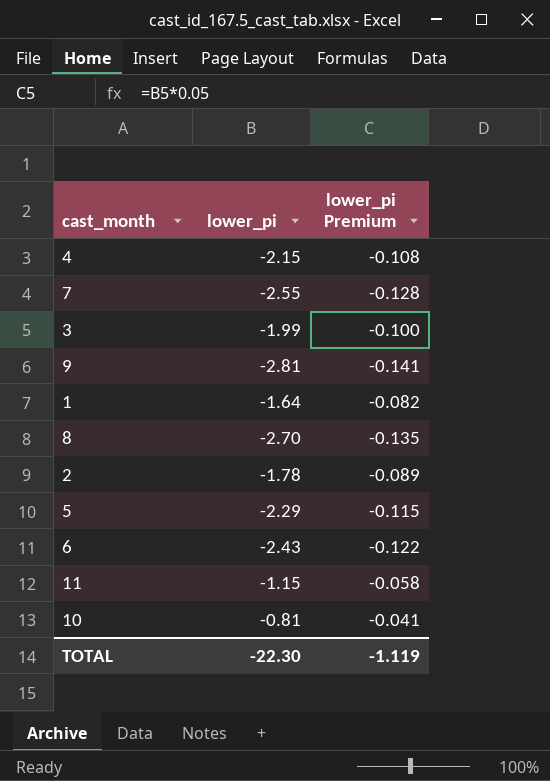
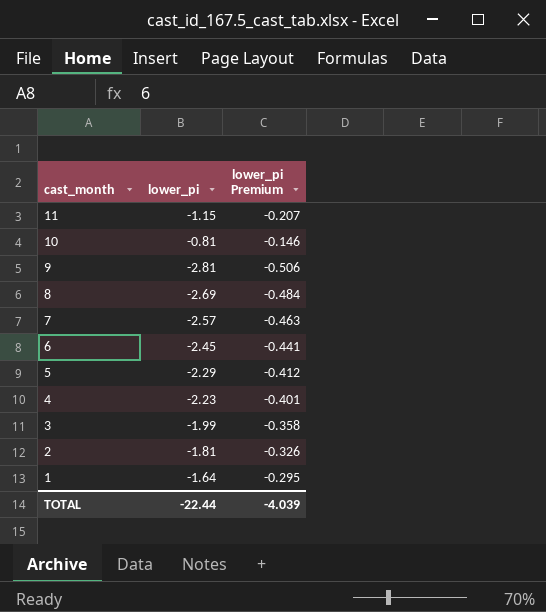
row order: none -> cast_month descending
column lower_pi Premium | formula: [lower_pi] * 0.05 -> [lower_pi] * 0.18
8 | lower_pi: -2.70 -> -2.69
7 | lower_pi: -2.55 -> -2.57
6 | lower_pi: -2.43 -> -2.45
4 | lower_pi: -2.15 -> -2.23
2 | lower_pi: -1.78 -> -1.81
TOTAL | lower_pi: -22.30 -> -22.44
TOTAL | lower_pi Premium: -1.119 -> -4.039

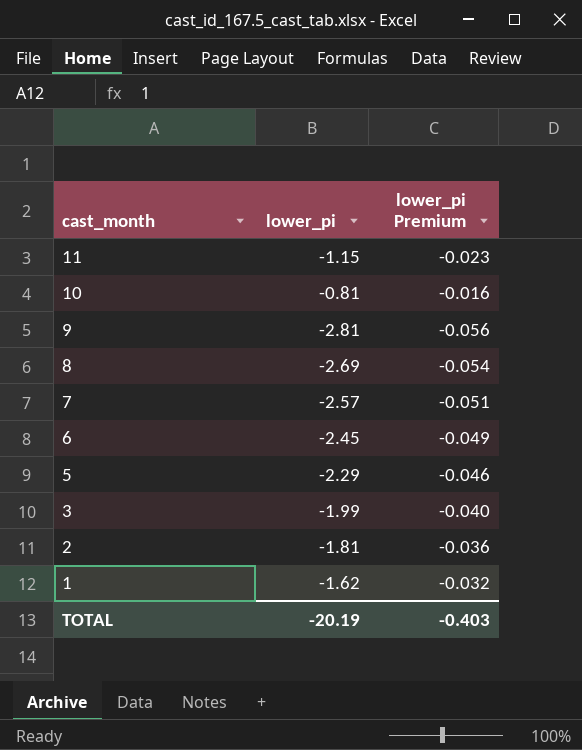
column lower_pi Premium | formula: [lower_pi] * 0.18 -> [lower_pi] * 0.02
row 4: -2.23 | -0.401 -> none
1 | lower_pi: -1.64 -> -1.62
TOTAL | lower_pi: -22.44 -> -20.19
TOTAL | lower_pi Premium: -4.039 -> -0.403

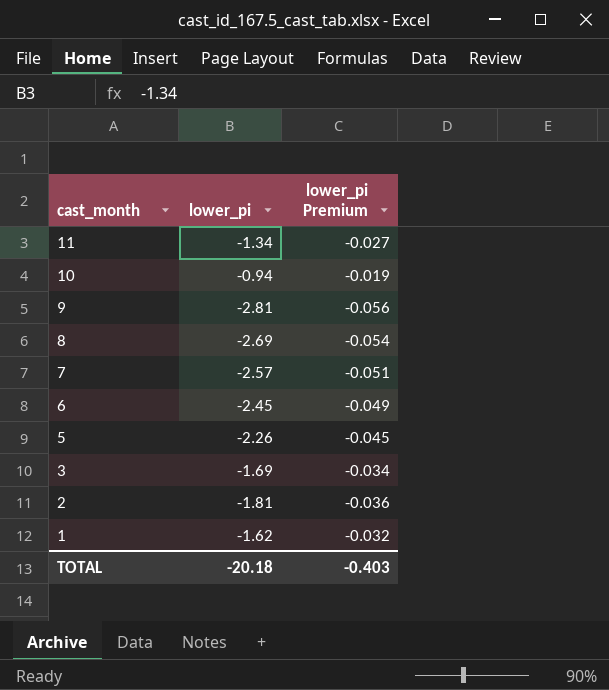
11 | lower_pi: -1.15 -> -1.34
11 | lower_pi Premium: -0.023 -> -0.027
10 | lower_pi: -0.81 -> -0.94
10 | lower_pi Premium: -0.016 -> -0.019
5 | lower_pi: -2.29 -> -2.26
5 | lower_pi Premium: -0.046 -> -0.045
3 | lower_pi: -1.99 -> -1.69
3 | lower_pi Premium: -0.040 -> -0.034
TOTAL | lower_pi: -20.19 -> -20.18

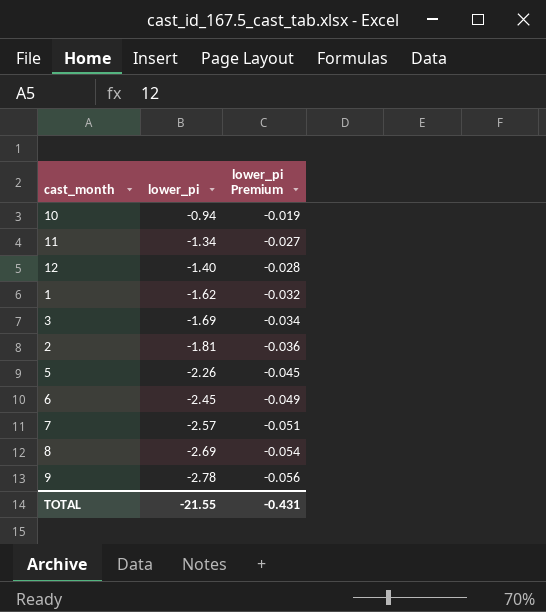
row order: cast_month descending -> lower_pi descending
row 12: none -> -1.40 | -0.028
9 | lower_pi: -2.81 -> -2.78
TOTAL | lower_pi: -20.18 -> -21.55
TOTAL | lower_pi Premium: -0.403 -> -0.431

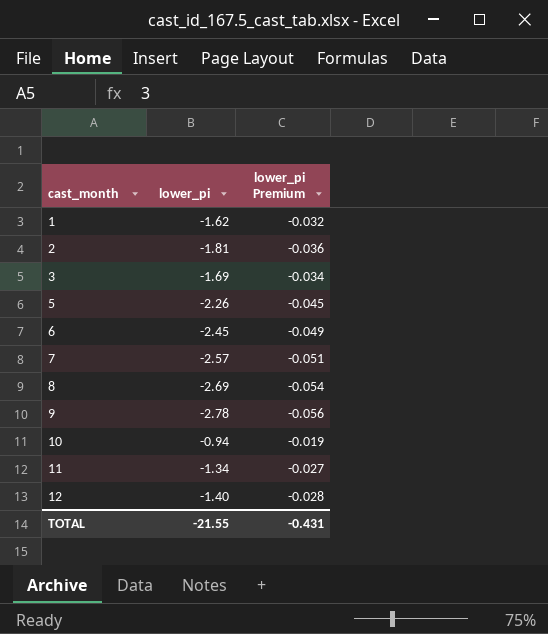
row order: lower_pi descending -> cast_month ascending

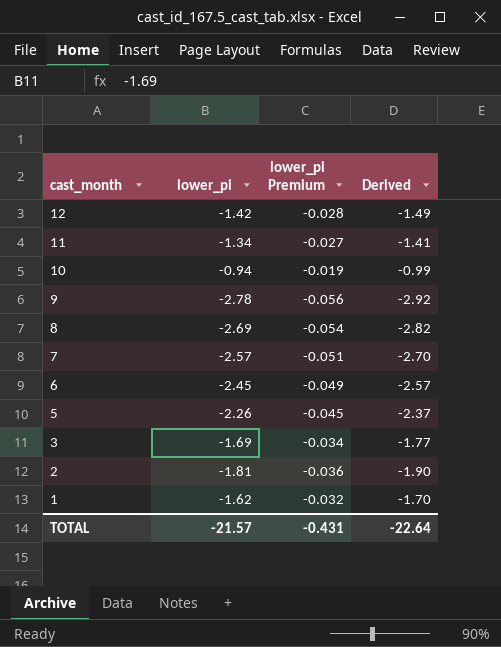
row order: cast_month ascending -> cast_month descending
column Derived | formula: none -> [lower_pi] * 1.05
12 | lower_pi: -1.40 -> -1.42
TOTAL | lower_pi: -21.55 -> -21.57

